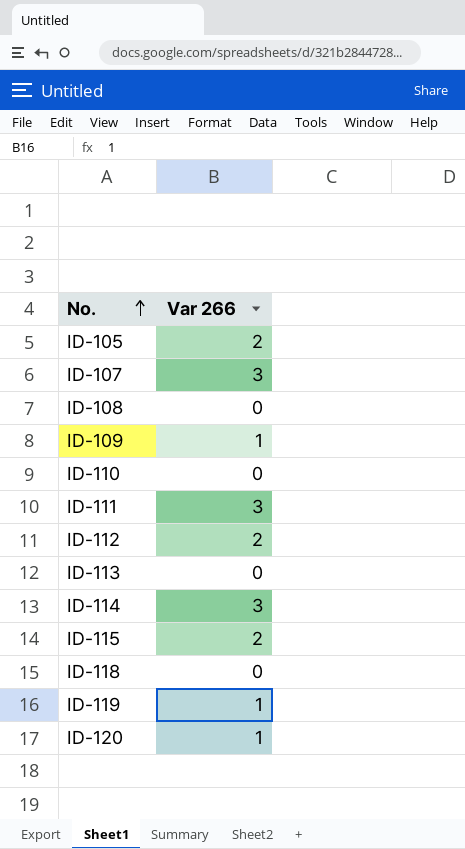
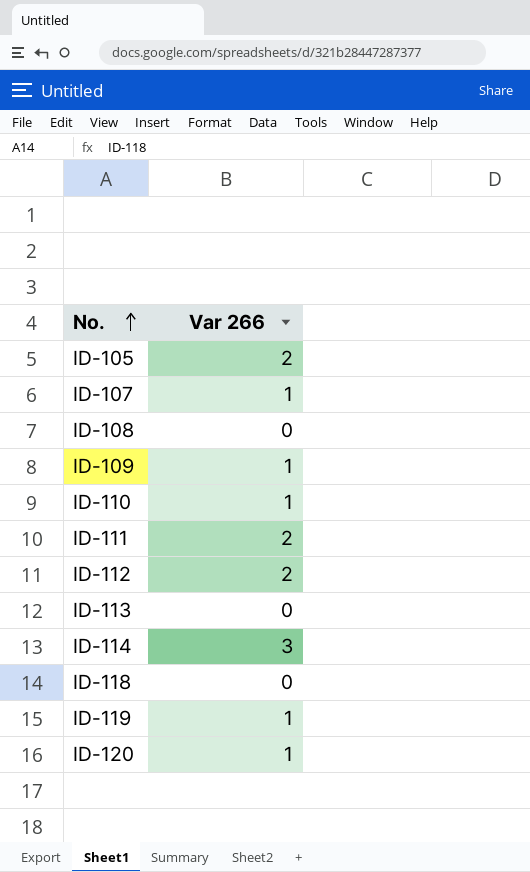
row ID-115: 2 -> none
ID-107 | Var 266: 3 -> 1
ID-110 | Var 266: 0 -> 1
ID-111 | Var 266: 3 -> 2

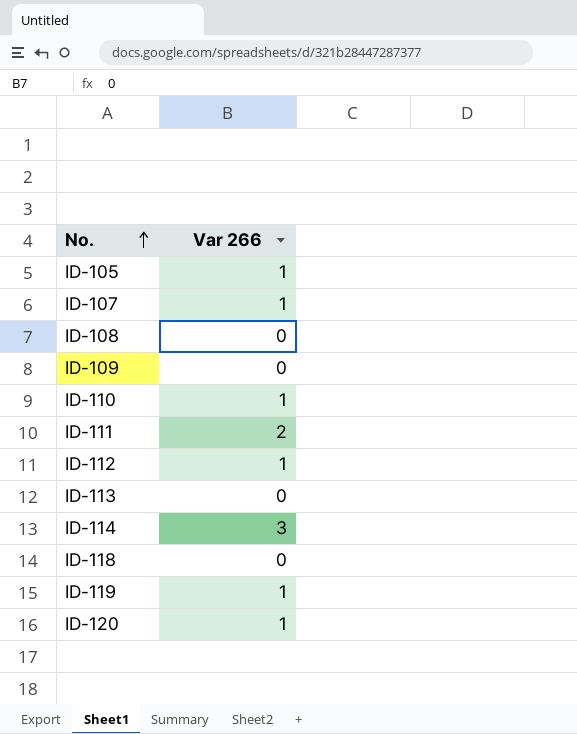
ID-105 | Var 266: 2 -> 1
ID-109 | Var 266: 1 -> 0
ID-112 | Var 266: 2 -> 1

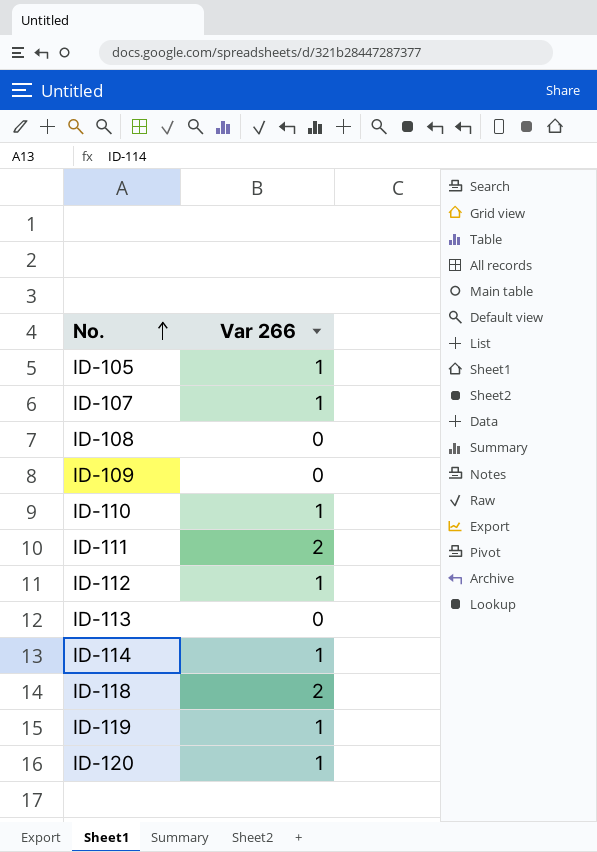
ID-114 | Var 266: 3 -> 1
ID-118 | Var 266: 0 -> 2

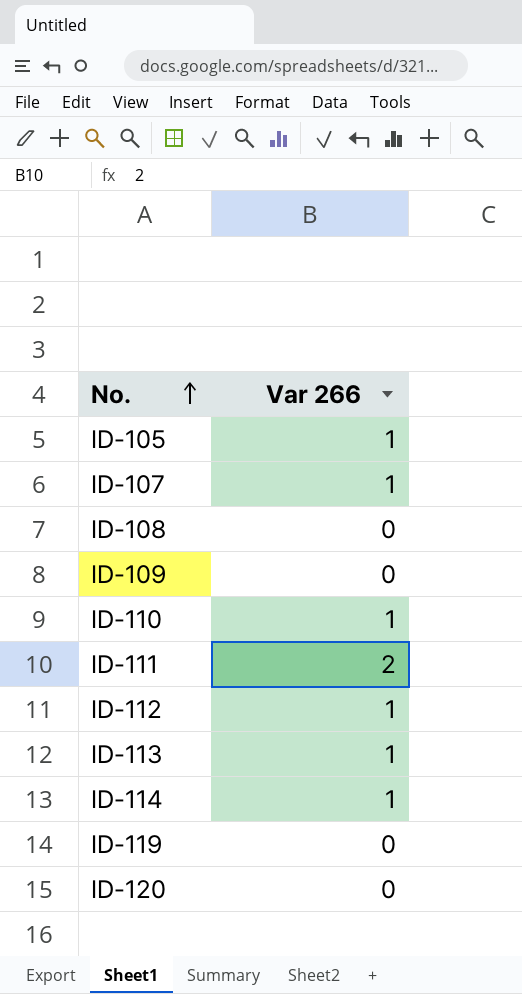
row ID-118: 2 -> none
ID-113 | Var 266: 0 -> 1
ID-119 | Var 266: 1 -> 0
ID-120 | Var 266: 1 -> 0

